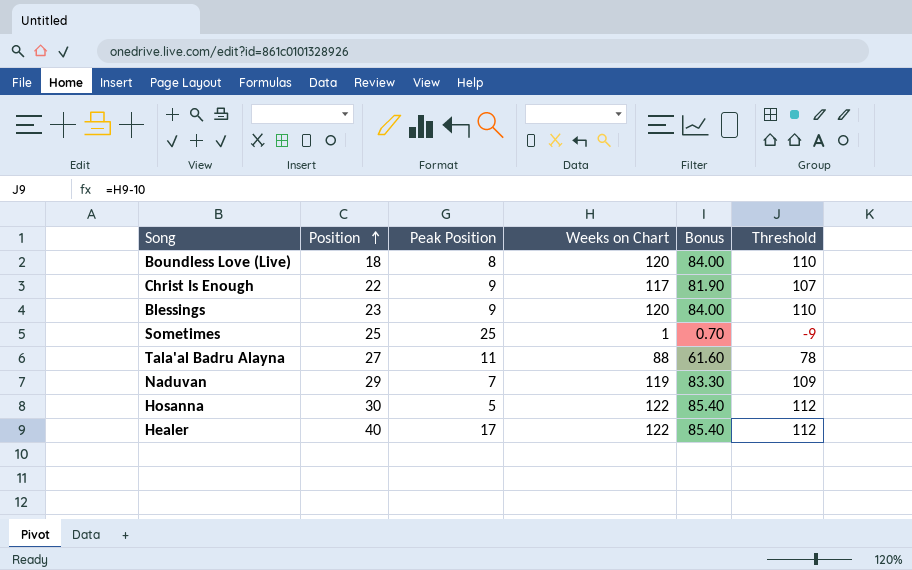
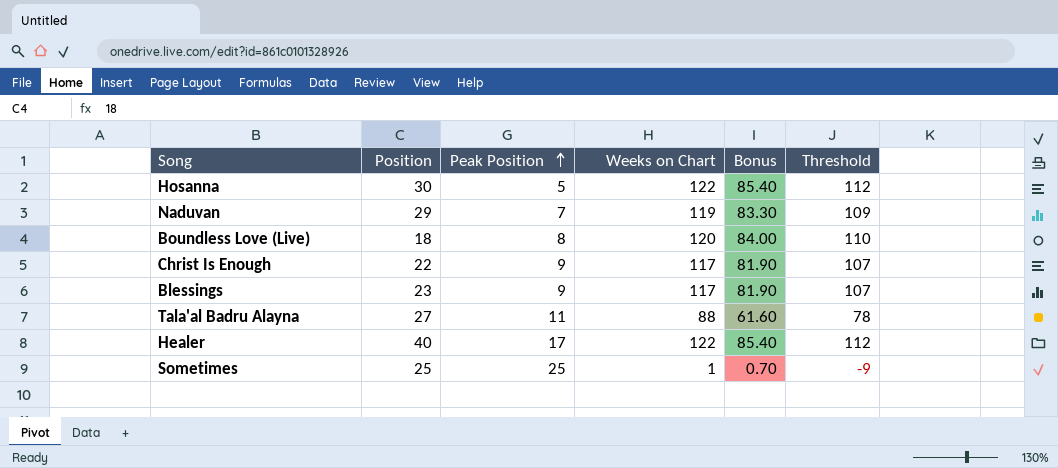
row order: Position ascending -> Peak Position ascending
Blessings | Weeks on Chart: 120 -> 117
Blessings | Bonus: 84.00 -> 81.90
Blessings | Threshold: 110 -> 107

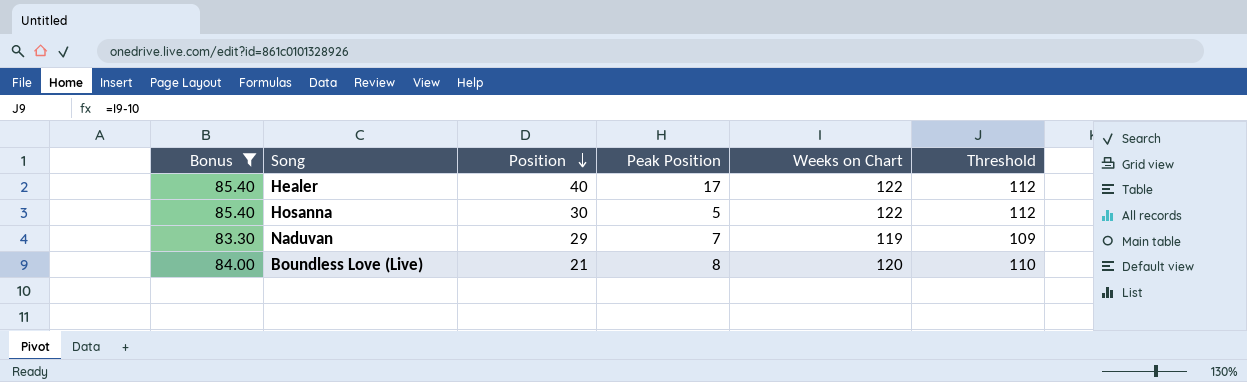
filter: none -> Bonus >= 83.30
row order: Peak Position ascending -> Position descending
column Bonus | position: 5 -> 1
Boundless Love (Live) | Position: 18 -> 21

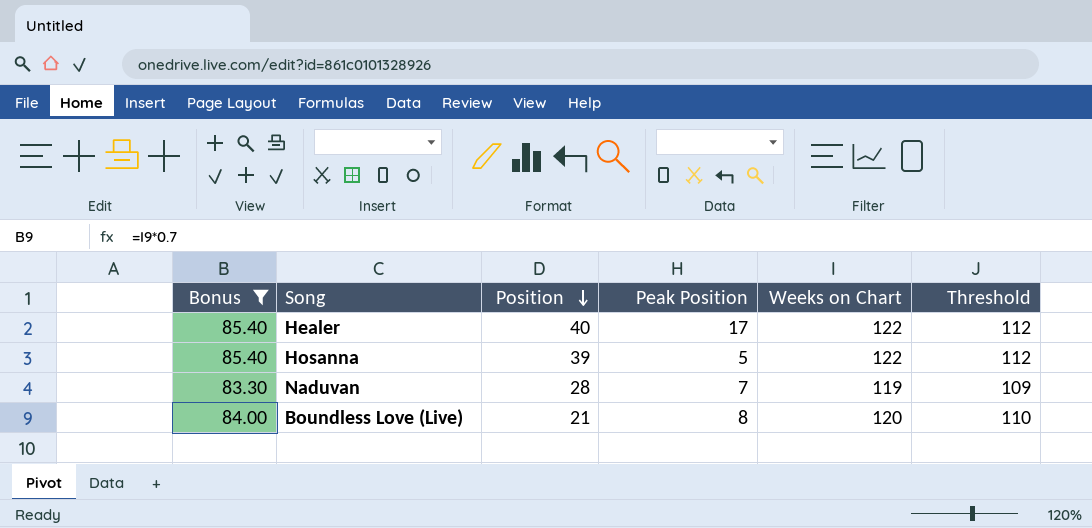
Hosanna | Position: 30 -> 39
Naduvan | Position: 29 -> 28

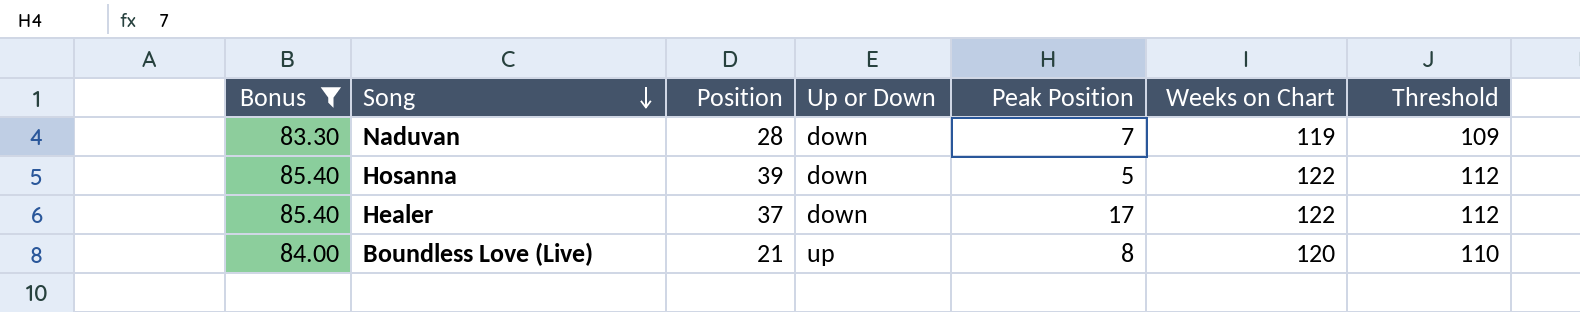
row order: Position descending -> Song descending
column Up or Down | position: none -> 4
Healer | Position: 40 -> 37

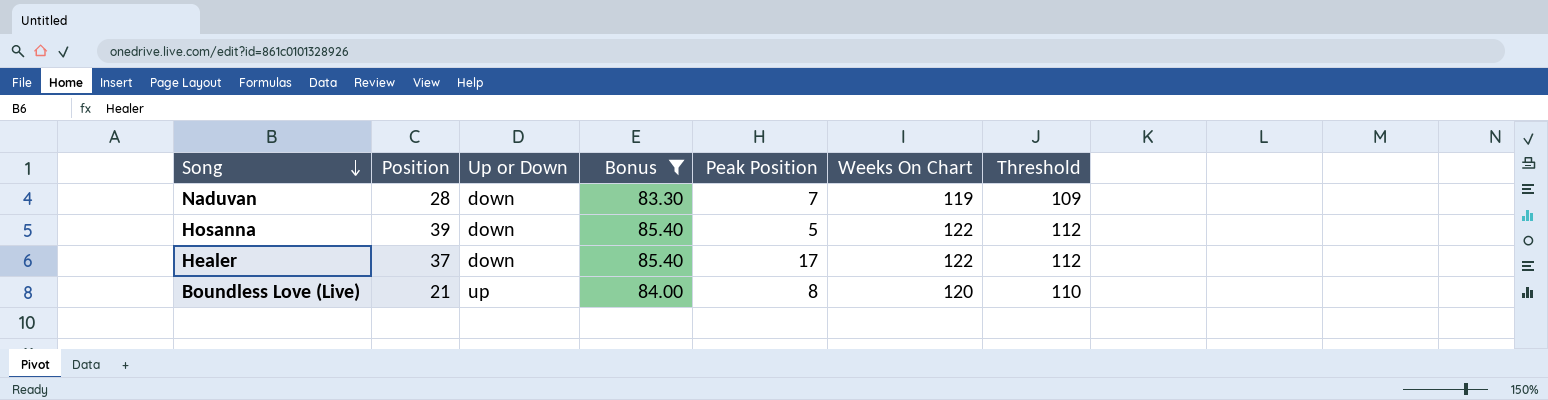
column Bonus | position: 1 -> 4
column name: Weeks on Chart -> Weeks On Chart

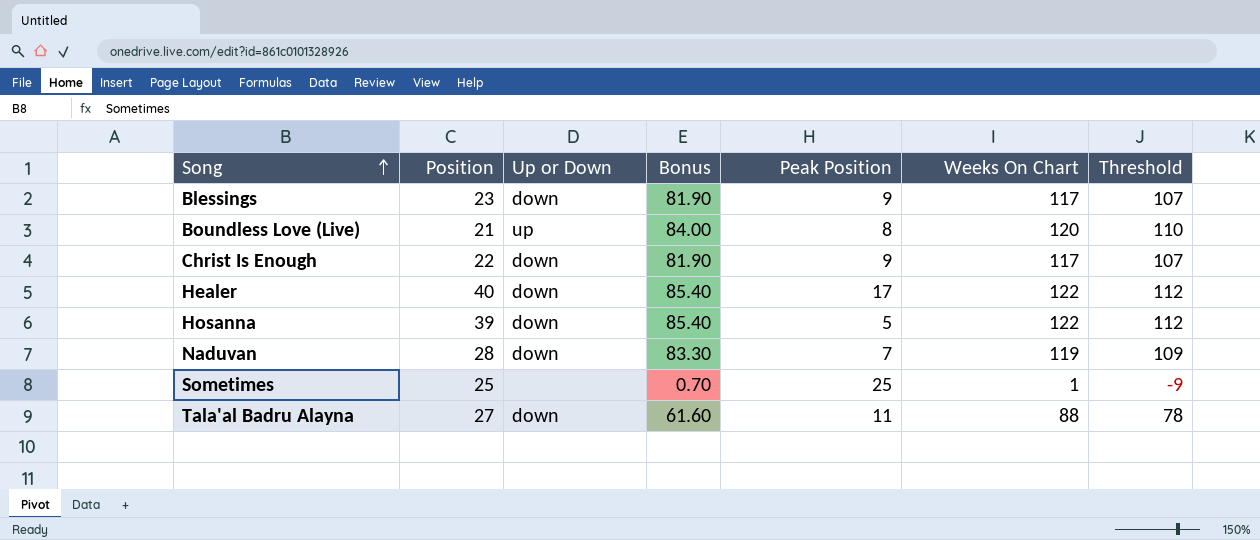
filter: Bonus >= 83.30 -> none
row order: Song descending -> Song ascending
Healer | Position: 37 -> 40

